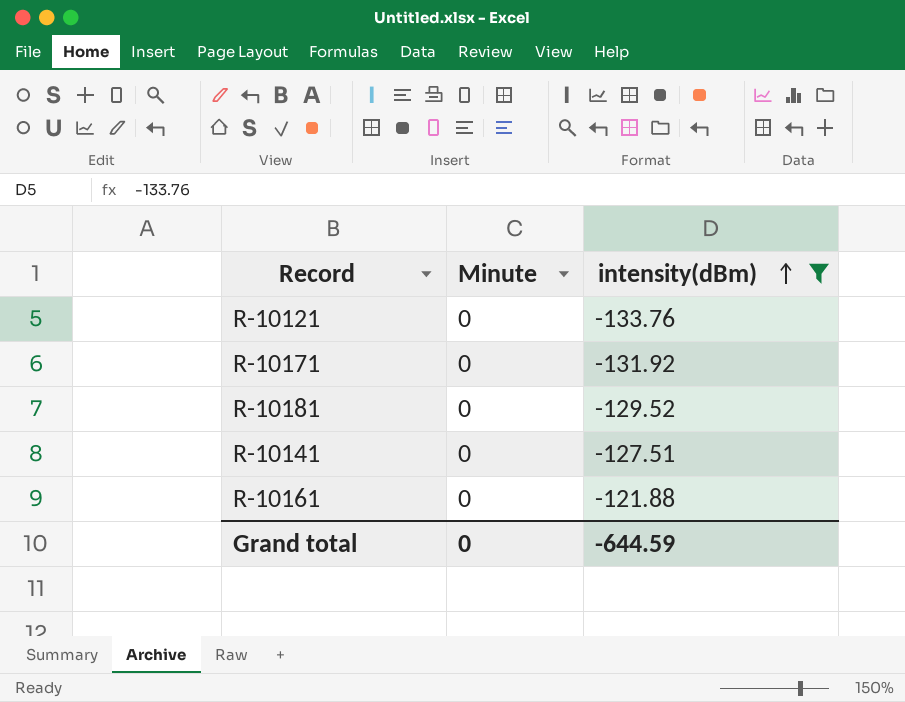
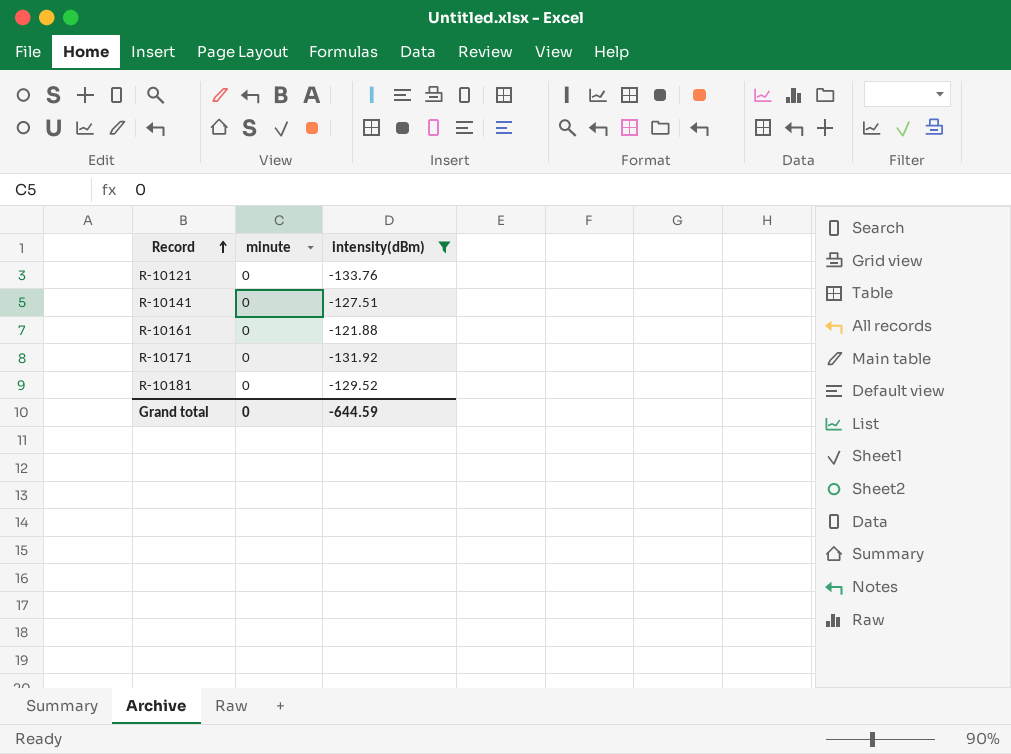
row order: intensity(dBm) ascending -> Record ascending
column name: Minute -> minute

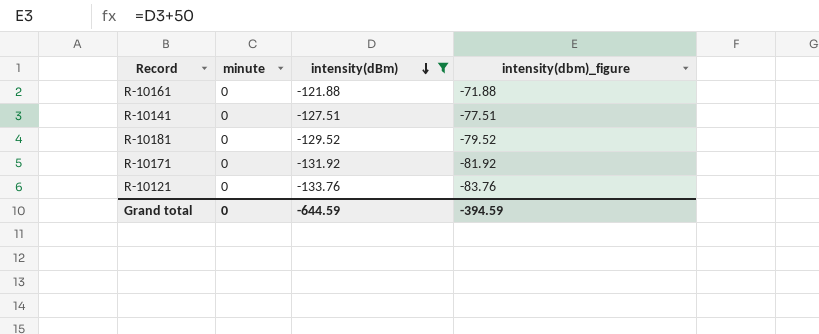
row order: Record ascending -> intensity(dBm) descending
column intensity(dbm)_figure | formula: none -> [intensity(dBm)] + 50

